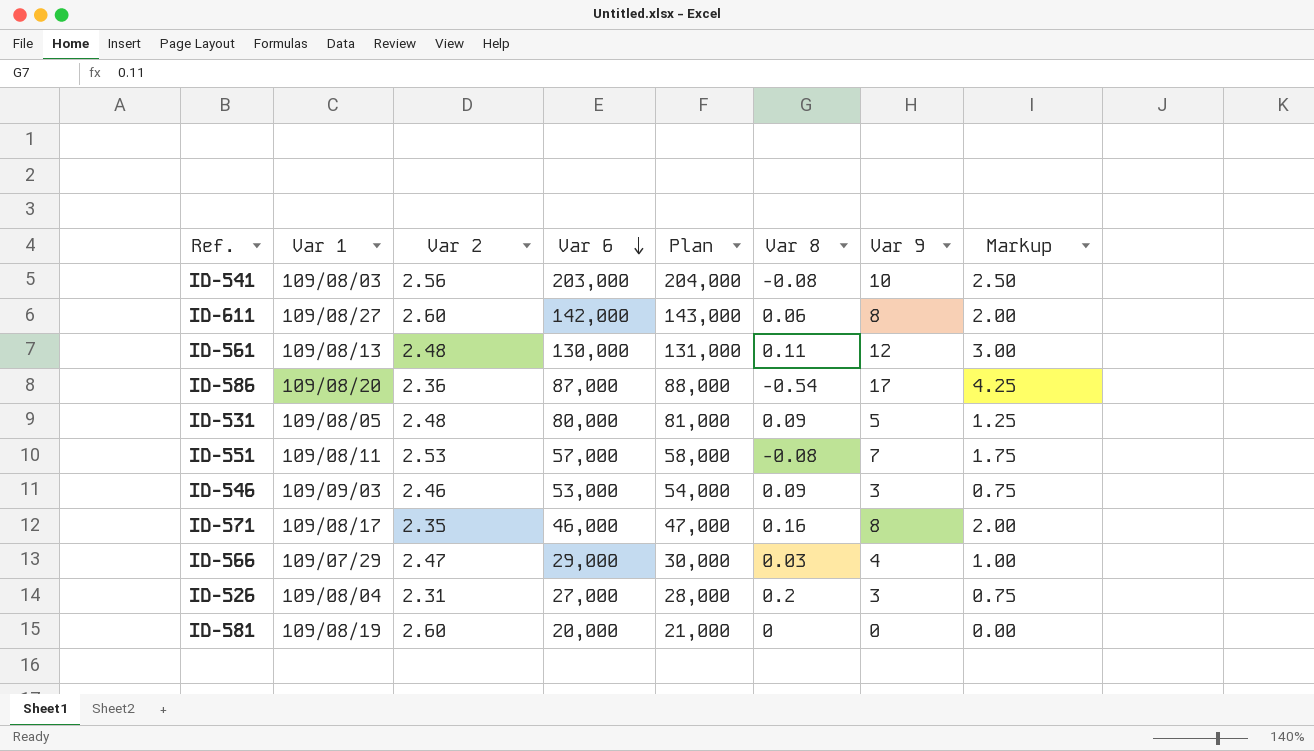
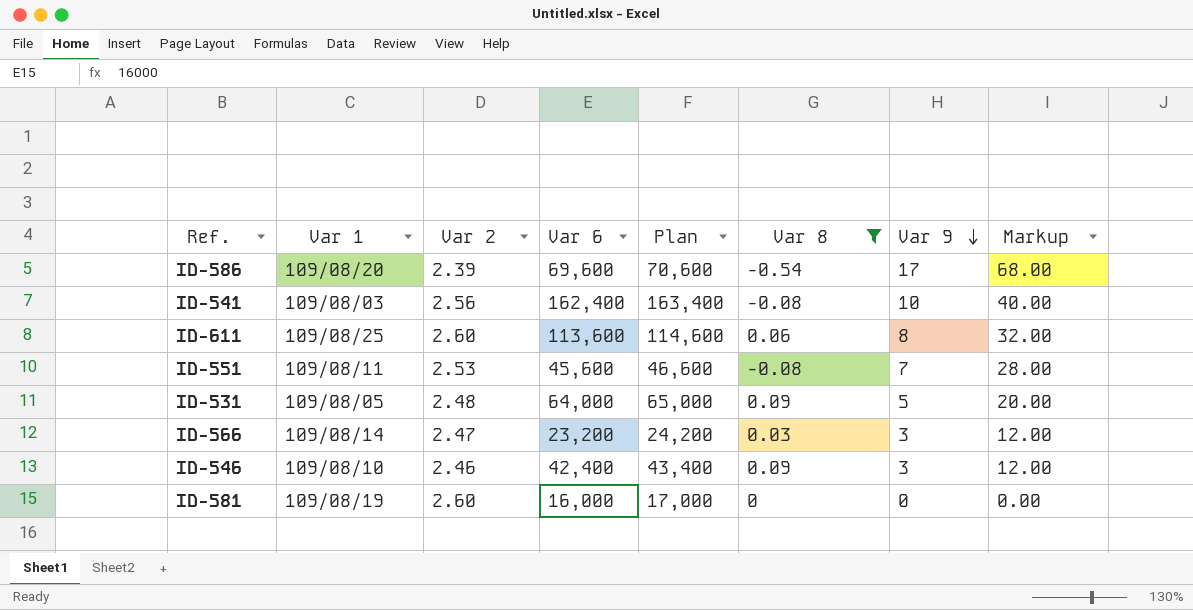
filter: none -> Var 8 <= 0.09
row order: Var 6 descending -> Var 9 descending
column Markup | formula: [Var 9] * 0.25 -> [Var 9] * 4
ID-586 | Var 2: 2.36 -> 2.39
ID-586 | Var 6: 87,000 -> 69,600
ID-586 | Plan: 88,000 -> 70,600
ID-541 | Var 6: 203,000 -> 162,400
ID-541 | Plan: 204,000 -> 163,400
ID-611 | Var 1: 109/08/27 -> 109/08/25
ID-611 | Var 6: 142,000 -> 113,600
ID-611 | Plan: 143,000 -> 114,600
ID-551 | Var 6: 57,000 -> 45,600
ID-551 | Plan: 58,000 -> 46,600
ID-531 | Var 6: 80,000 -> 64,000
ID-531 | Plan: 81,000 -> 65,000
ID-566 | Var 1: 109/07/29 -> 109/08/14
ID-566 | Var 6: 29,000 -> 23,200
ID-566 | Plan: 30,000 -> 24,200
ID-566 | Var 9: 4 -> 3
ID-546 | Var 1: 109/09/03 -> 109/08/10
ID-546 | Var 6: 53,000 -> 42,400
ID-546 | Plan: 54,000 -> 43,400
ID-581 | Var 6: 20,000 -> 16,000
ID-581 | Plan: 21,000 -> 17,000

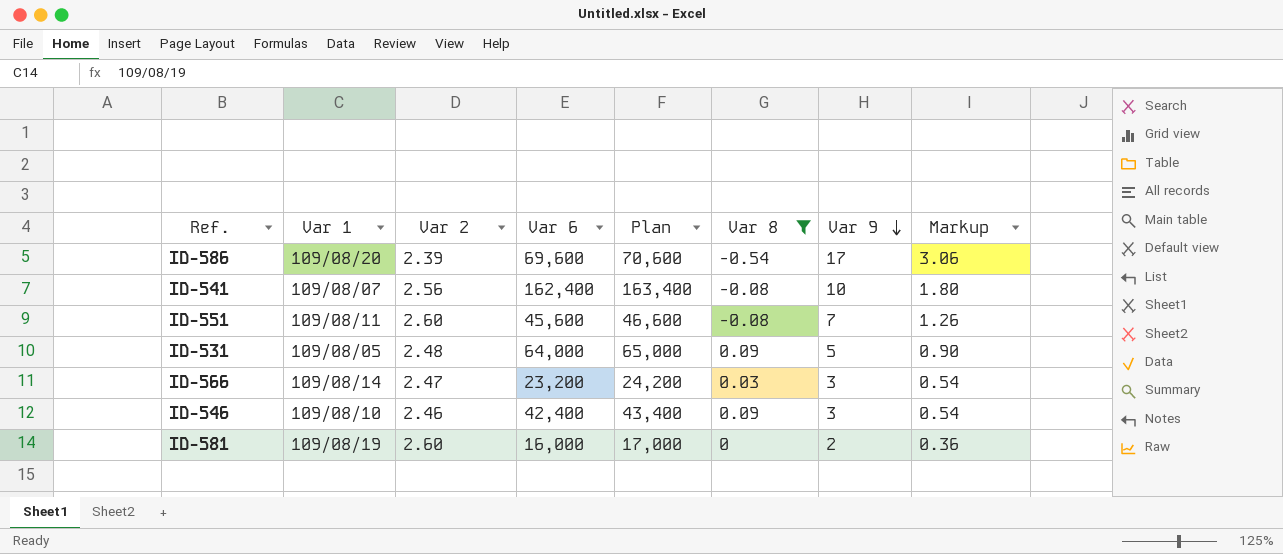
column Markup | formula: [Var 9] * 4 -> [Var 9] * 0.18
row ID-611: 109/08/25 | 2.60 | 113,600 | 114,600 | 0.06 | 8 | 32.00 -> none
ID-541 | Var 1: 109/08/03 -> 109/08/07
ID-551 | Var 2: 2.53 -> 2.60
ID-581 | Var 9: 0 -> 2

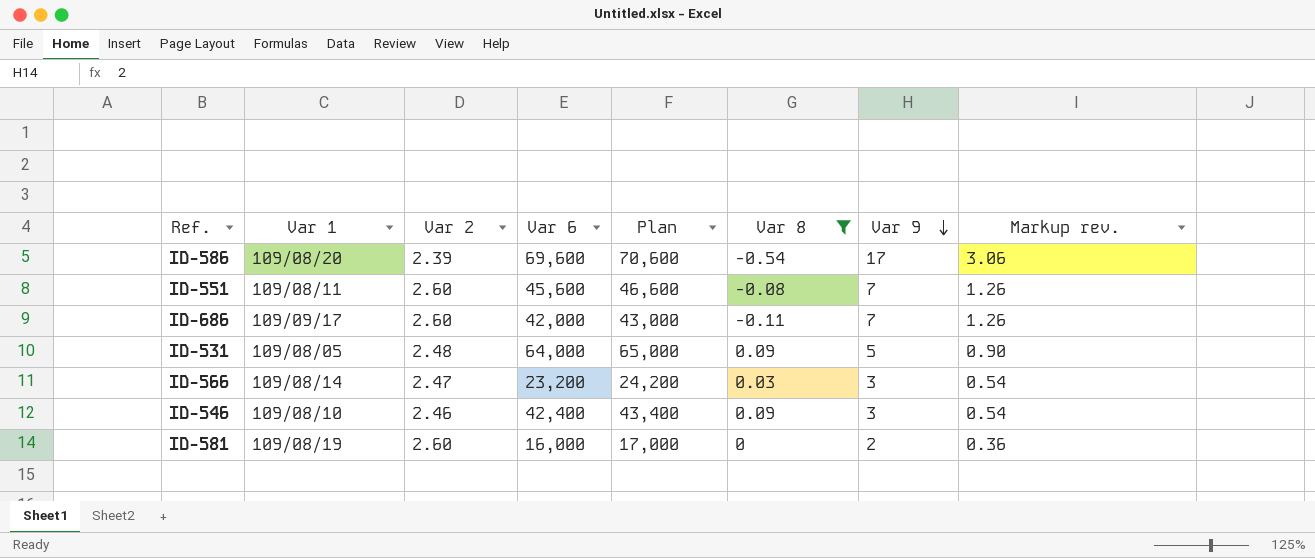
column name: Markup -> Markup rev.
row ID-541: 109/08/07 | 2.56 | 162,400 | 163,400 | -0.08 | 10 | 1.80 -> none
row ID-686: none -> 109/09/17 | 2.60 | 42,000 | 43,000 | -0.11 | 7 | 1.26

